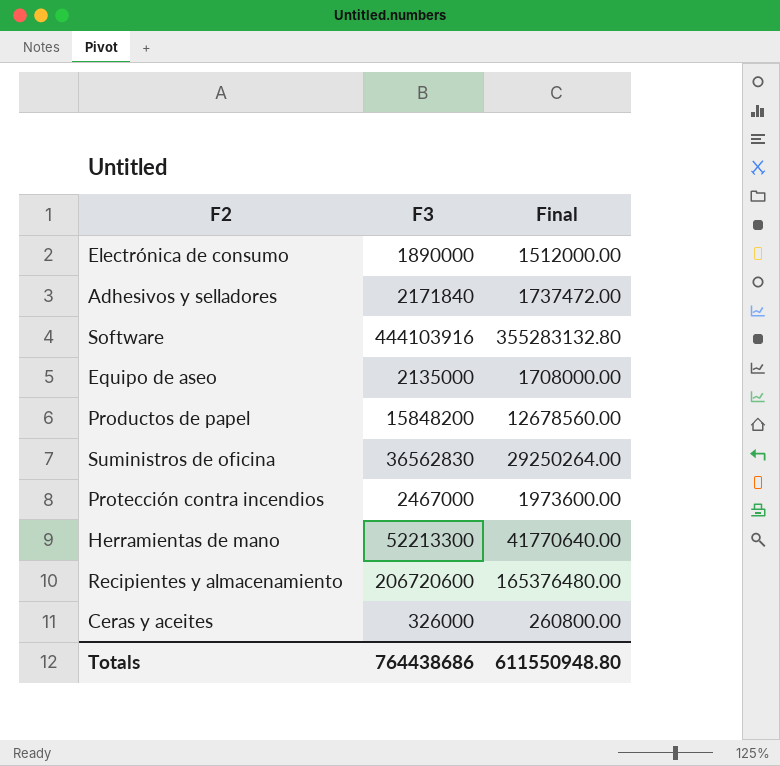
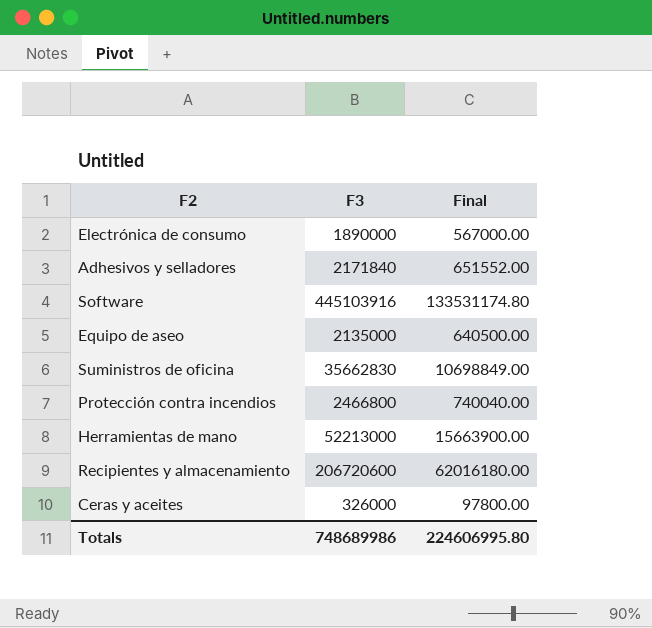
column Final | formula: [F3] * 0.8 -> [F3] * 0.3
row Productos de papel: 15848200 | 12678560.00 -> none
Software | F3: 444103916 -> 445103916
Suministros de oficina | F3: 36562830 -> 35662830
Protección contra incendios | F3: 2467000 -> 2466800
Herramientas de mano | F3: 52213300 -> 52213000
Totals | F3: 764438686 -> 748689986
Totals | Final: 611550948.80 -> 224606995.80

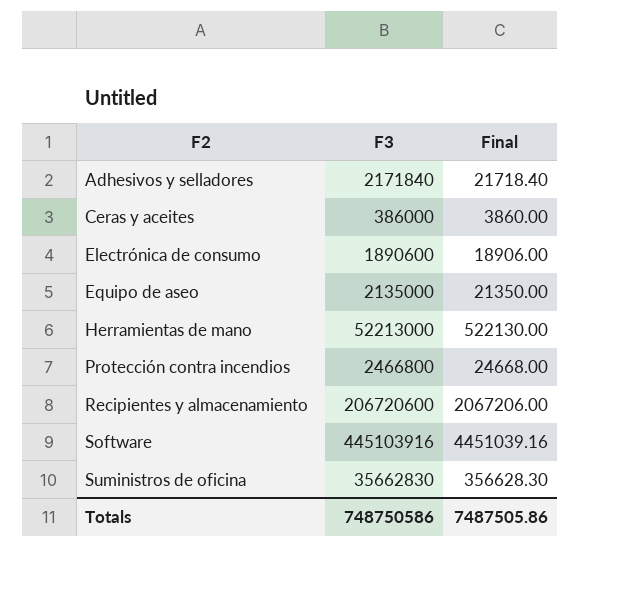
row order: none -> F2 ascending
column Final | formula: [F3] * 0.3 -> [F3] * 0.01
Ceras y aceites | F3: 326000 -> 386000
Electrónica de consumo | F3: 1890000 -> 1890600
Totals | F3: 748689986 -> 748750586
Totals | Final: 224606995.80 -> 7487505.86

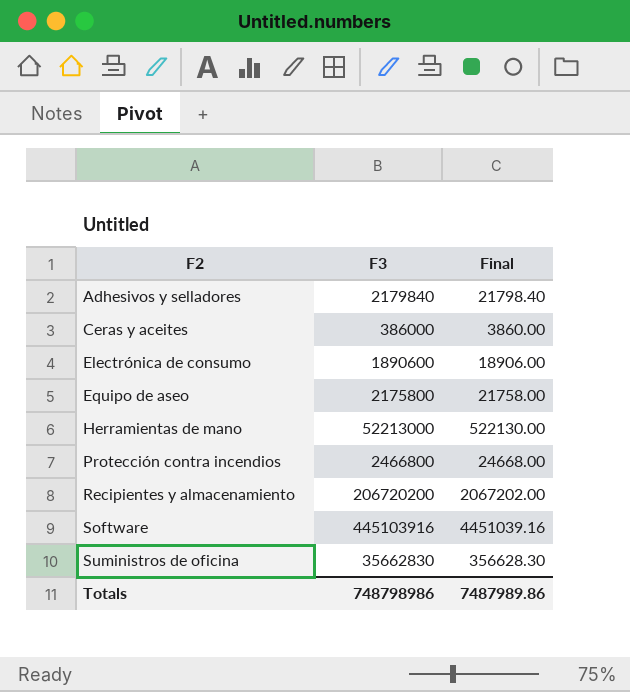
Adhesivos y selladores | F3: 2171840 -> 2179840
Adhesivos y selladores | Final: 21718.40 -> 21798.40
Equipo de aseo | F3: 2135000 -> 2175800
Equipo de aseo | Final: 21350.00 -> 21758.00
Recipientes y almacenamiento | F3: 206720600 -> 206720200
Recipientes y almacenamiento | Final: 2067206.00 -> 2067202.00
Totals | F3: 748750586 -> 748798986
Totals | Final: 7487505.86 -> 7487989.86

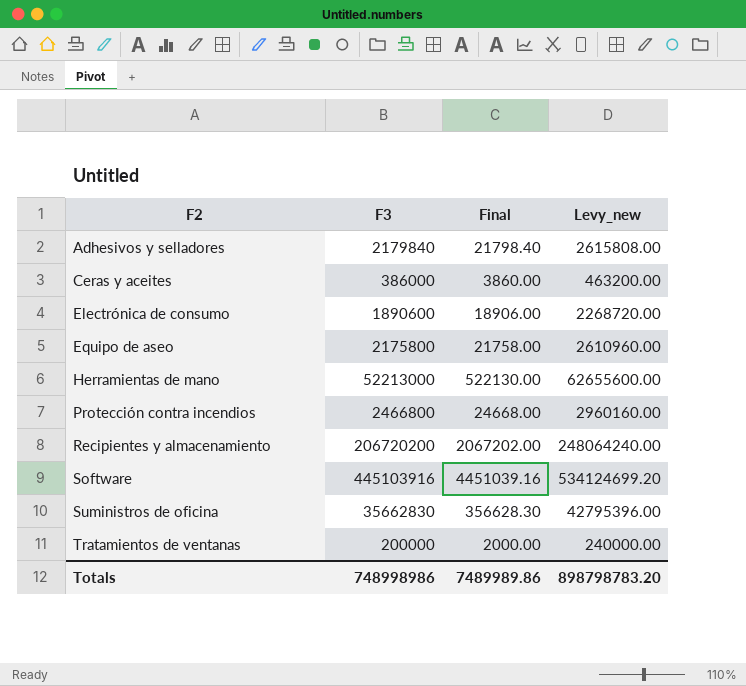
column Levy_new | formula: none -> [F3] * 1.2
row Tratamientos de ventanas: none -> 200000 | 2000.00 | 240000.00
Totals | F3: 748798986 -> 748998986
Totals | Final: 7487989.86 -> 7489989.86

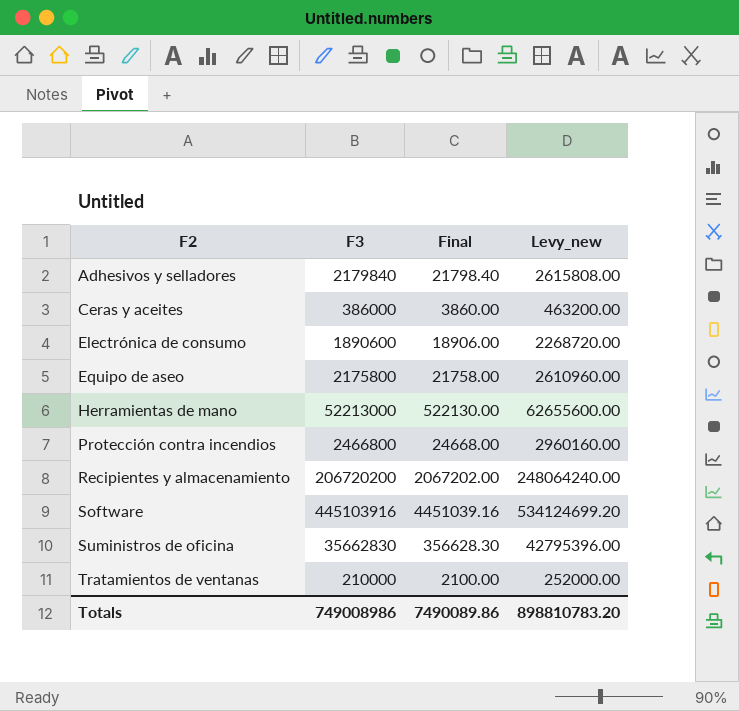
Tratamientos de ventanas | F3: 200000 -> 210000
Tratamientos de ventanas | Final: 2000.00 -> 2100.00
Tratamientos de ventanas | Levy_new: 240000.00 -> 252000.00
Totals | F3: 748998986 -> 749008986
Totals | Final: 7489989.86 -> 7490089.86
Totals | Levy_new: 898798783.20 -> 898810783.20

